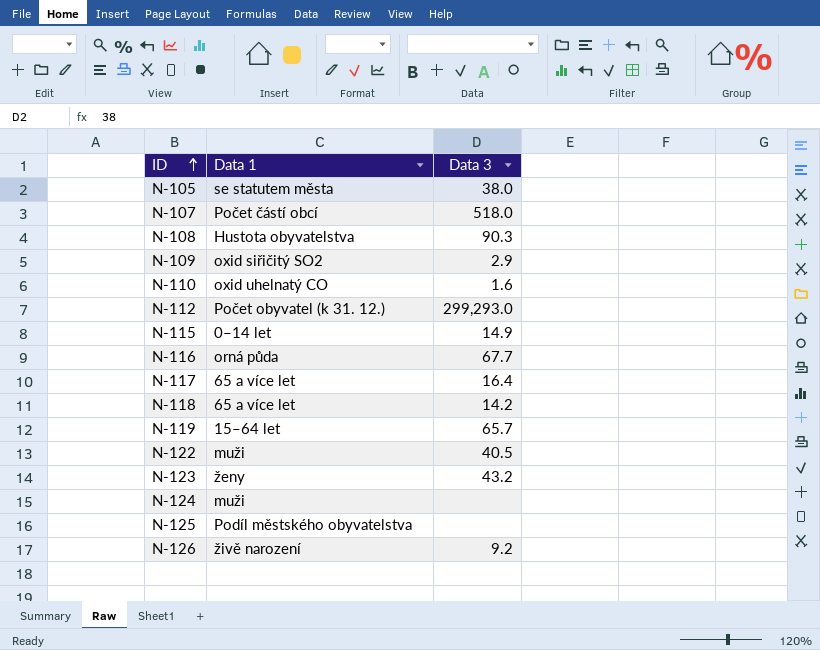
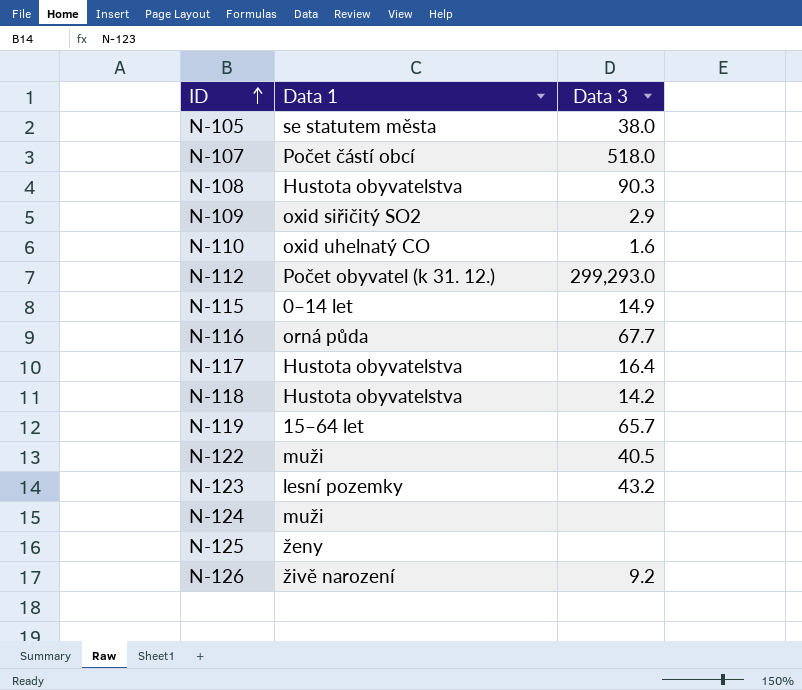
N-117 | Data 1: 65 a více let -> Hustota obyvatelstva
N-118 | Data 1: 65 a více let -> Hustota obyvatelstva
N-123 | Data 1: ženy -> lesní pozemky
N-125 | Data 1: Podíl městského obyvatelstva -> ženy

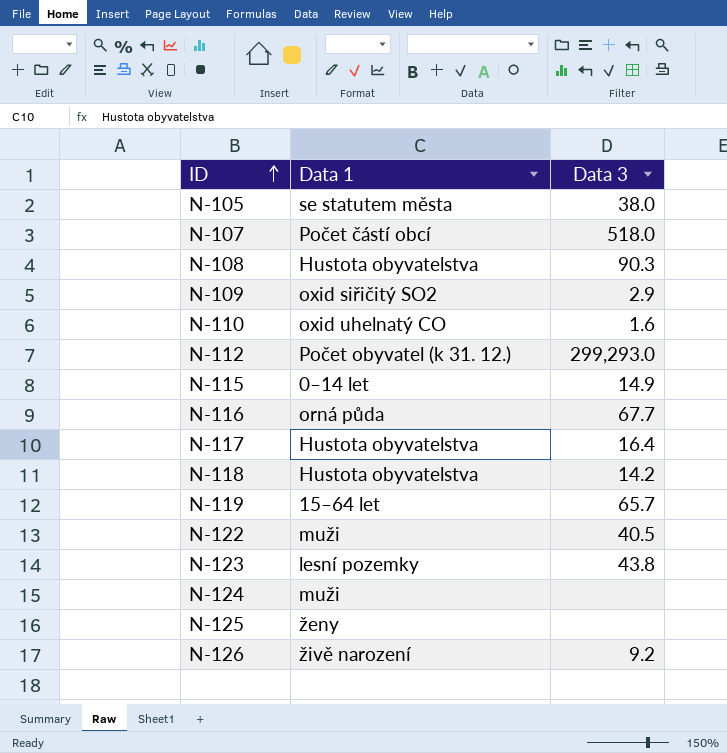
N-123 | Data 3: 43.2 -> 43.8

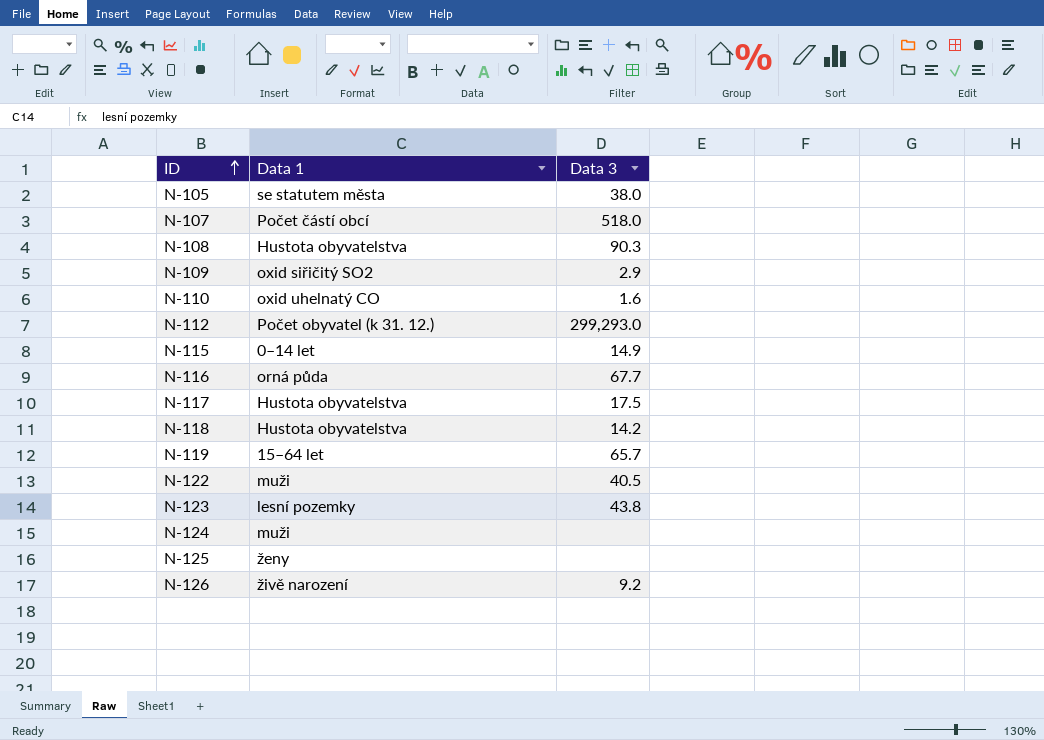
N-117 | Data 3: 16.4 -> 17.5

